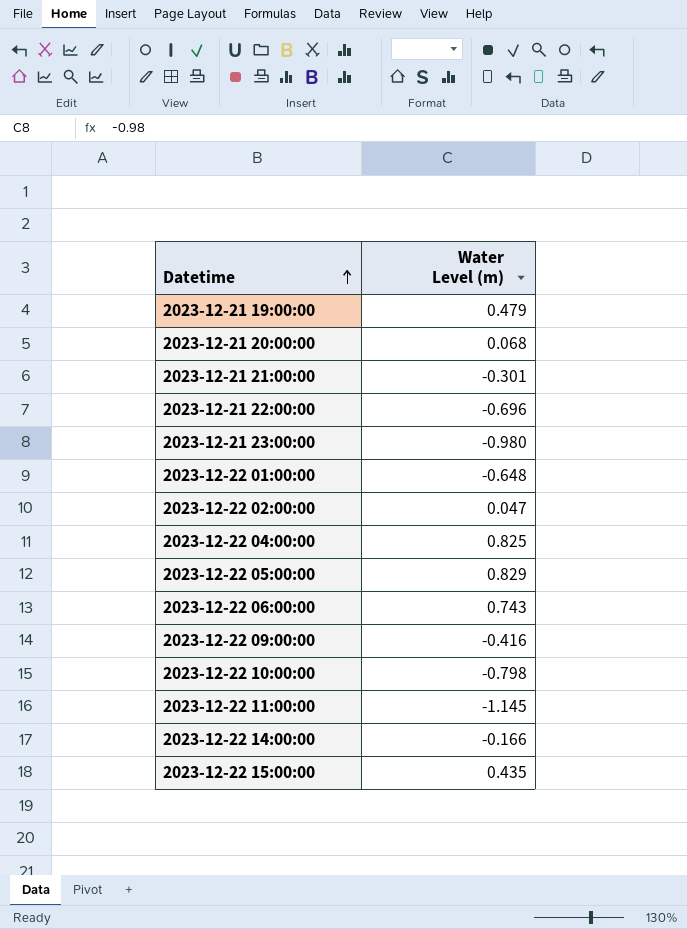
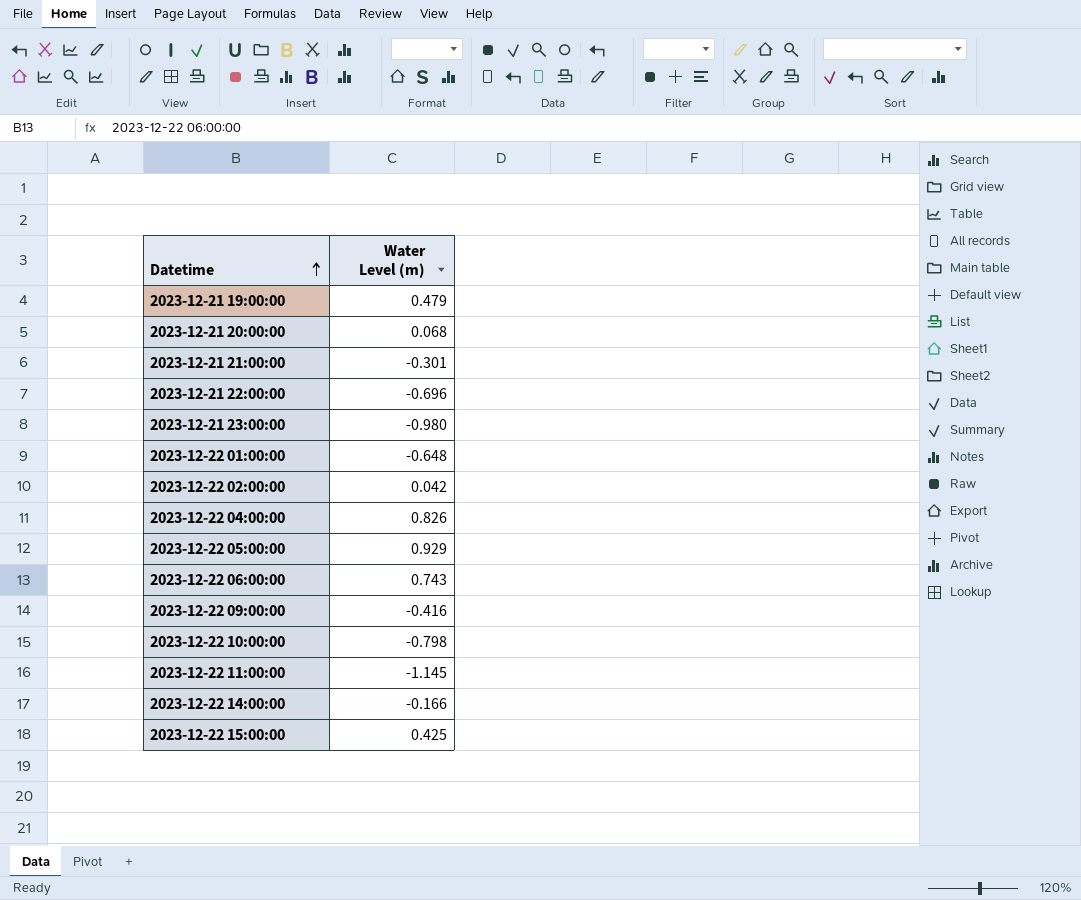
2023-12-22 02:00:00 | Water Level (m): 0.047 -> 0.042
2023-12-22 04:00:00 | Water Level (m): 0.825 -> 0.826
2023-12-22 05:00:00 | Water Level (m): 0.829 -> 0.929
2023-12-22 15:00:00 | Water Level (m): 0.435 -> 0.425

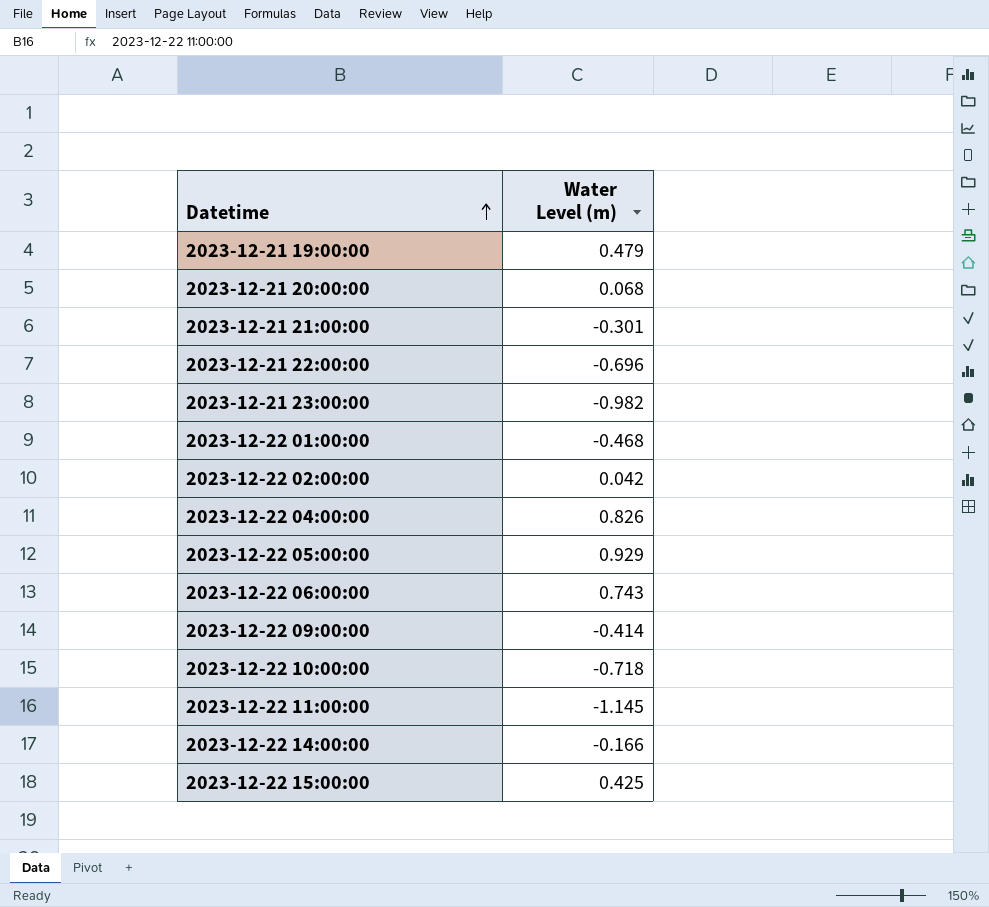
2023-12-21 23:00:00 | Water Level (m): -0.980 -> -0.982
2023-12-22 01:00:00 | Water Level (m): -0.648 -> -0.468
2023-12-22 09:00:00 | Water Level (m): -0.416 -> -0.414
2023-12-22 10:00:00 | Water Level (m): -0.798 -> -0.718

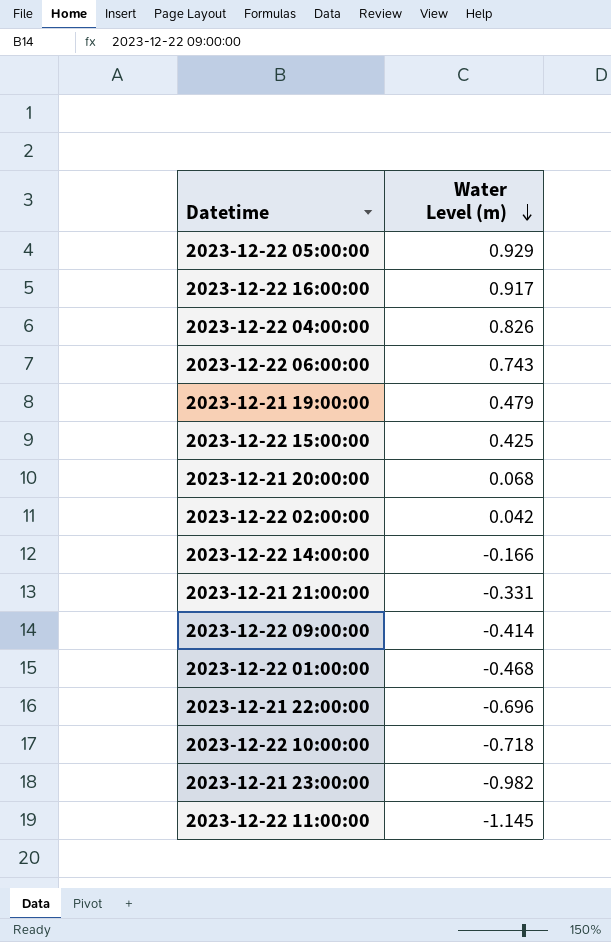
row order: Datetime ascending -> Water Level (m) descending
row 2023-12-22 16:00:00: none -> 0.917
2023-12-21 21:00:00 | Water Level (m): -0.301 -> -0.331

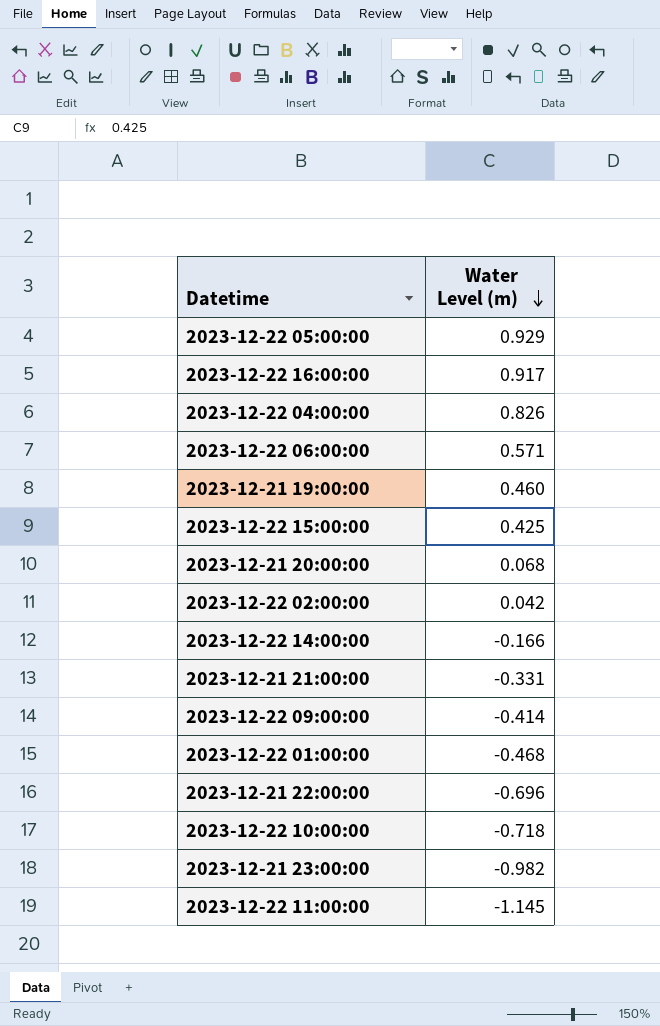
2023-12-22 06:00:00 | Water Level (m): 0.743 -> 0.571
2023-12-21 19:00:00 | Water Level (m): 0.479 -> 0.460

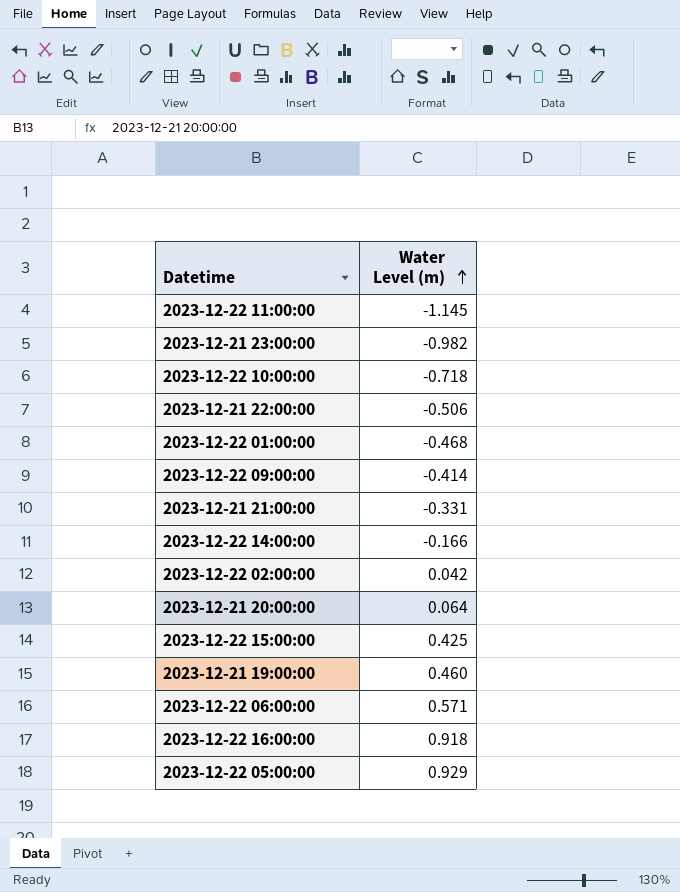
row order: Water Level (m) descending -> Water Level (m) ascending
row 2023-12-22 04:00:00: 0.826 -> none
2023-12-21 22:00:00 | Water Level (m): -0.696 -> -0.506
2023-12-21 20:00:00 | Water Level (m): 0.068 -> 0.064
2023-12-22 16:00:00 | Water Level (m): 0.917 -> 0.918

